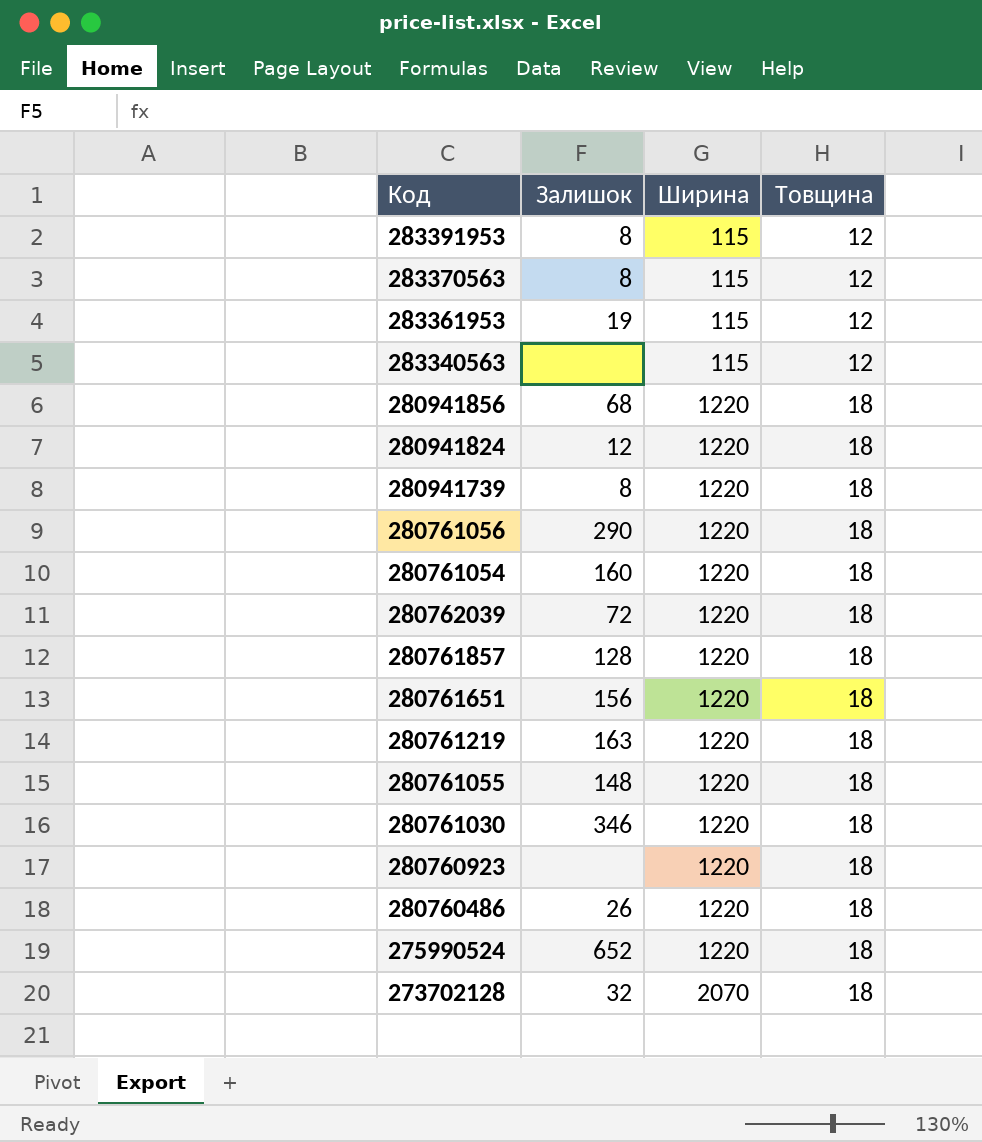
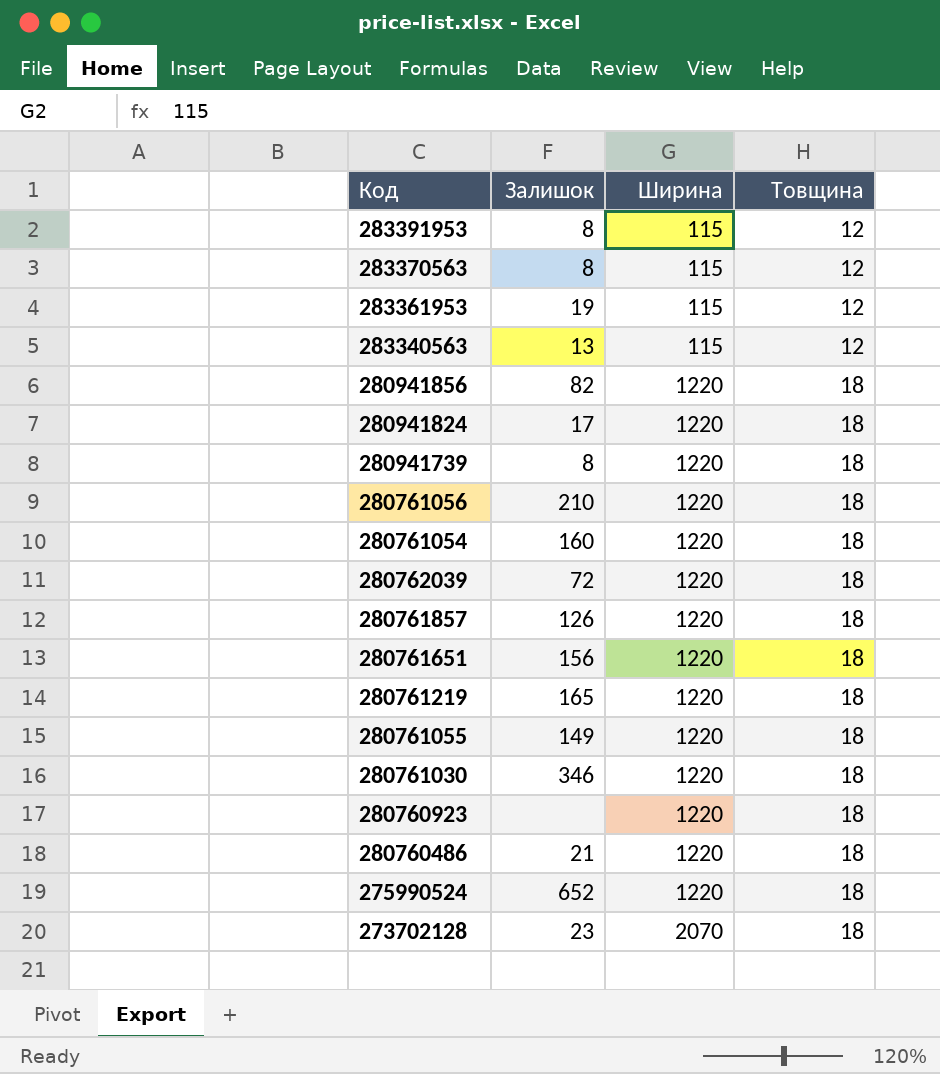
283340563 | Залишок: none -> 13
280941856 | Залишок: 68 -> 82
280941824 | Залишок: 12 -> 17
280761056 | Залишок: 290 -> 210
280761857 | Залишок: 128 -> 126
280761219 | Залишок: 163 -> 165
280761055 | Залишок: 148 -> 149
280760486 | Залишок: 26 -> 21
273702128 | Залишок: 32 -> 23

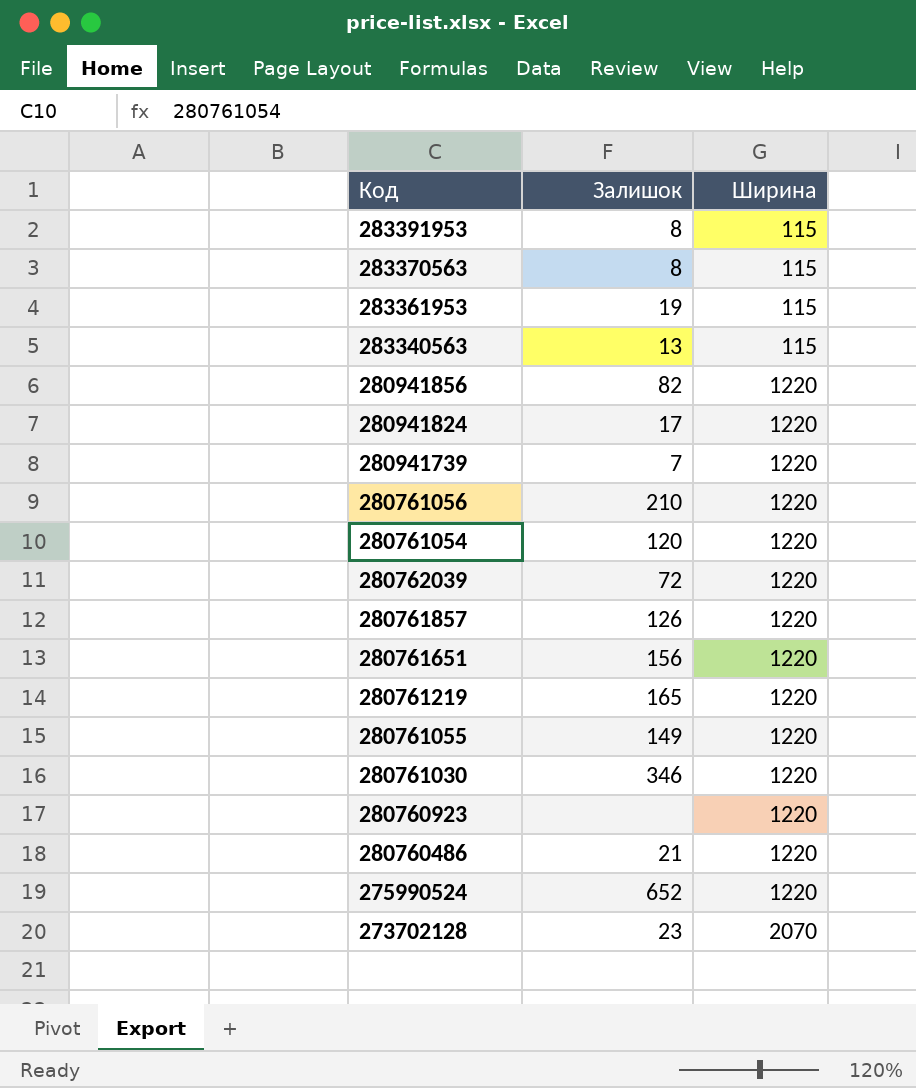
column Товщина | position: 4 -> none
280941739 | Залишок: 8 -> 7
280761054 | Залишок: 160 -> 120

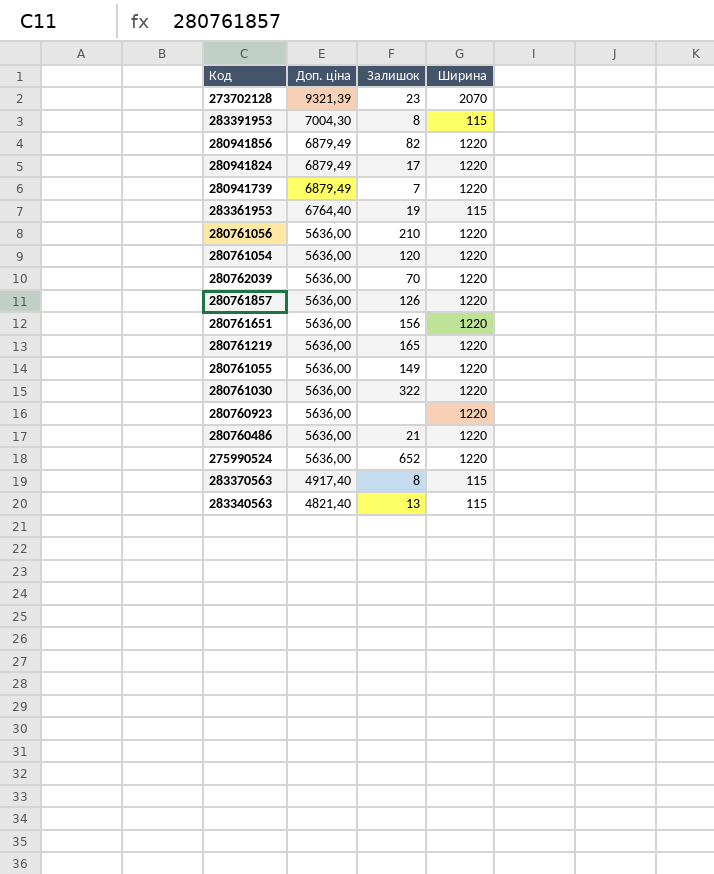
row order: Ширина ascending -> Доп. ціна descending
column Доп. ціна | position: none -> 2
280762039 | Залишок: 72 -> 70
280761030 | Залишок: 346 -> 322

